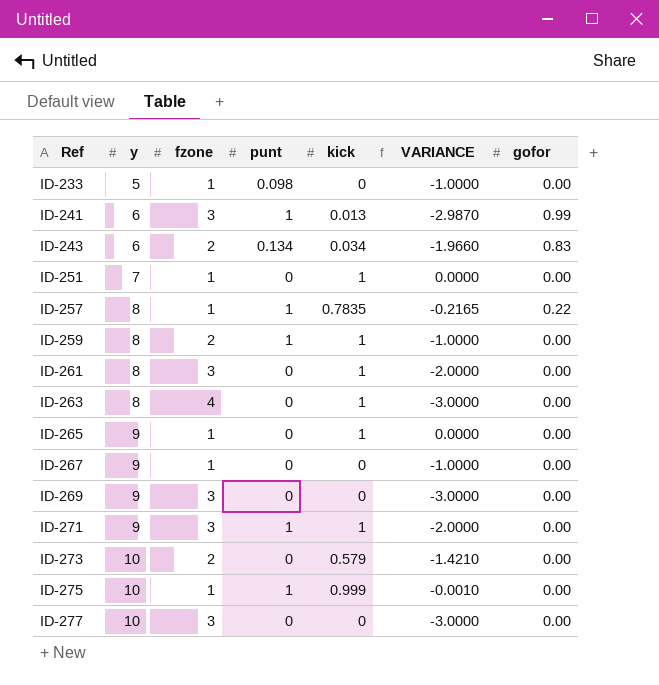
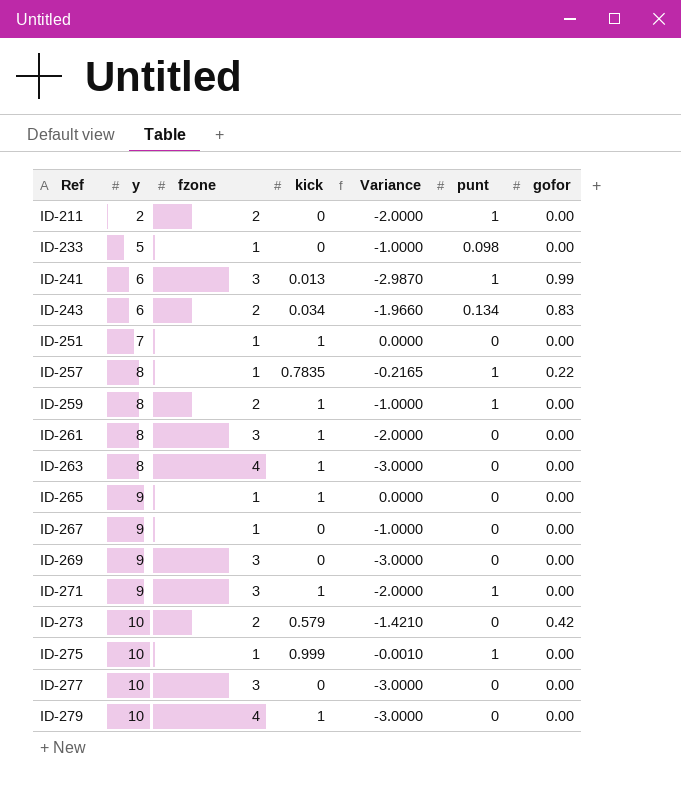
column name: VARIANCE -> Variance
column punt | position: 4 -> 6
row ID-211: none -> 2 | 2 | 0 | -2.0000 | 1 | 0.00
ID-273 | gofor: 0.00 -> 0.42
row ID-279: none -> 10 | 4 | 1 | -3.0000 | 0 | 0.00

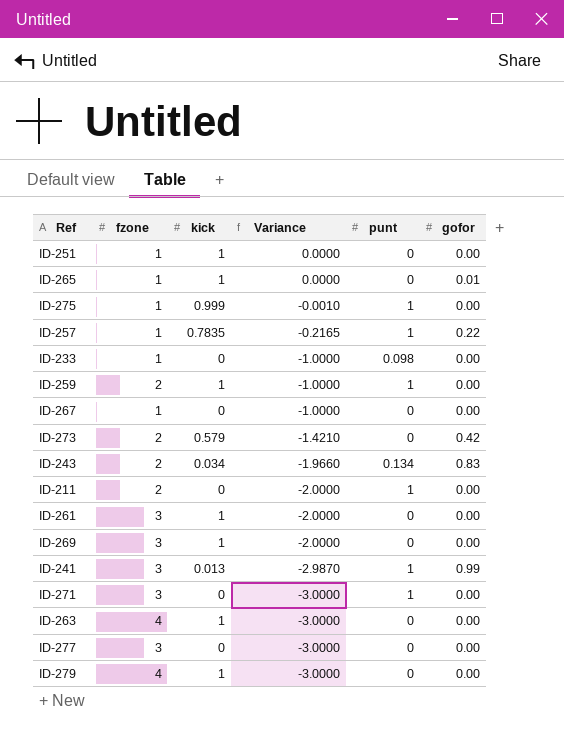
row order: Ref ascending -> Variance descending
column y | position: 2 -> none
ID-265 | gofor: 0.00 -> 0.01
ID-269 | kick: 0 -> 1
ID-269 | Variance: -3.0000 -> -2.0000
ID-271 | kick: 1 -> 0
ID-271 | Variance: -2.0000 -> -3.0000

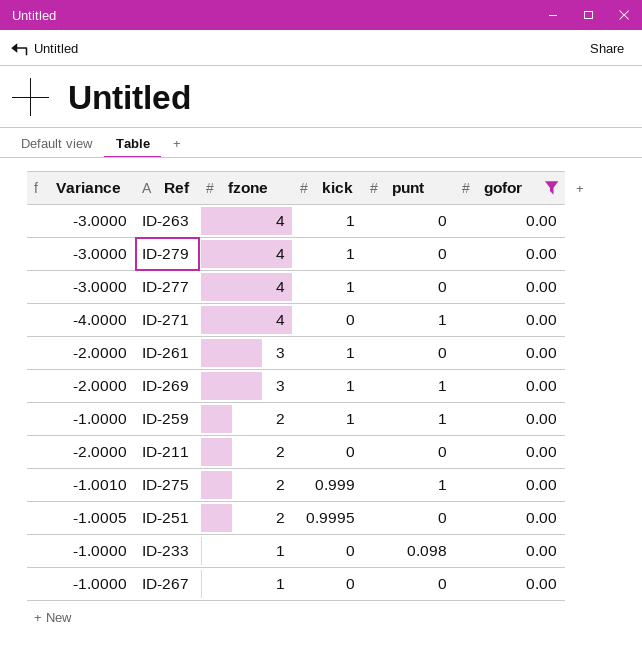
filter: none -> gofor = 0.00
row order: Variance descending -> fzone descending
column Variance | position: 4 -> 1
ID-277 | fzone: 3 -> 4
ID-277 | kick: 0 -> 1
ID-271 | Variance: -3.0000 -> -4.0000
ID-271 | fzone: 3 -> 4
ID-269 | punt: 0 -> 1
ID-211 | punt: 1 -> 0
ID-275 | Variance: -0.0010 -> -1.0010
ID-275 | fzone: 1 -> 2
ID-251 | Variance: 0.0000 -> -1.0005
ID-251 | fzone: 1 -> 2
ID-251 | kick: 1 -> 0.9995

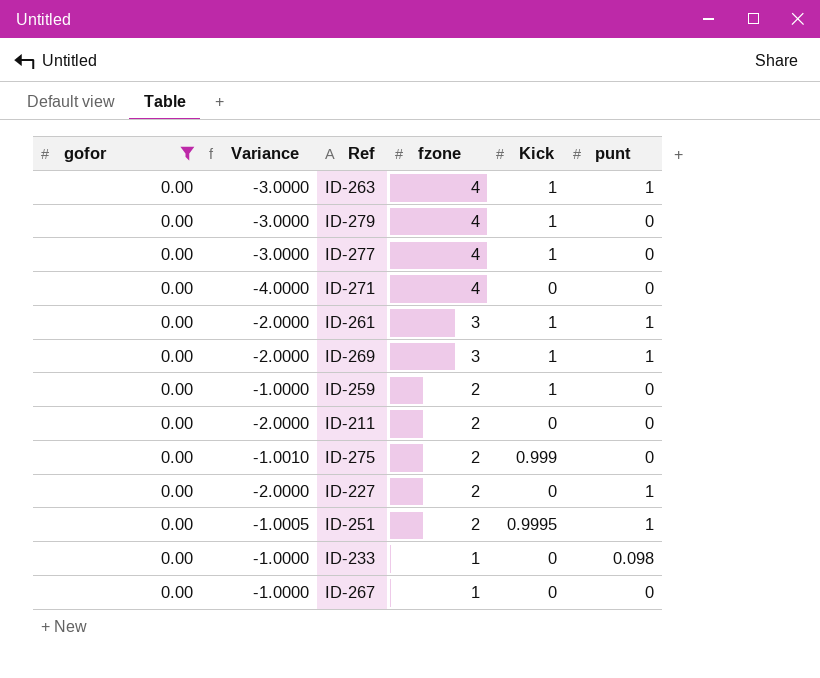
column gofor | position: 6 -> 1
column name: kick -> Kick
ID-263 | punt: 0 -> 1
ID-271 | punt: 1 -> 0
ID-261 | punt: 0 -> 1
ID-259 | punt: 1 -> 0
ID-275 | punt: 1 -> 0
row ID-227: none -> 0.00 | -2.0000 | 2 | 0 | 1
ID-251 | punt: 0 -> 1

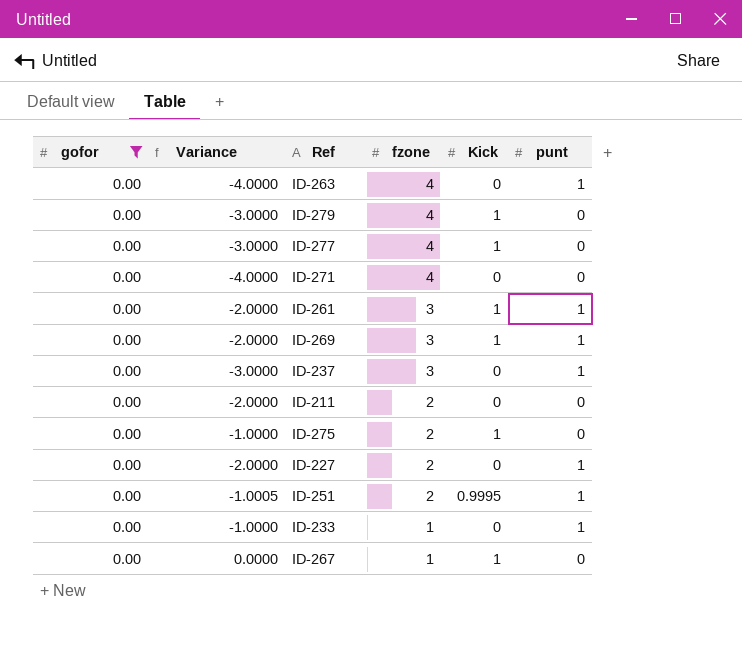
row ID-259: 0.00 | -1.0000 | 2 | 1 | 0 -> none
ID-263 | Variance: -3.0000 -> -4.0000
ID-263 | Kick: 1 -> 0
row ID-237: none -> 0.00 | -3.0000 | 3 | 0 | 1
ID-275 | Variance: -1.0010 -> -1.0000
ID-275 | Kick: 0.999 -> 1
ID-233 | punt: 0.098 -> 1
ID-267 | Variance: -1.0000 -> 0.0000
ID-267 | Kick: 0 -> 1

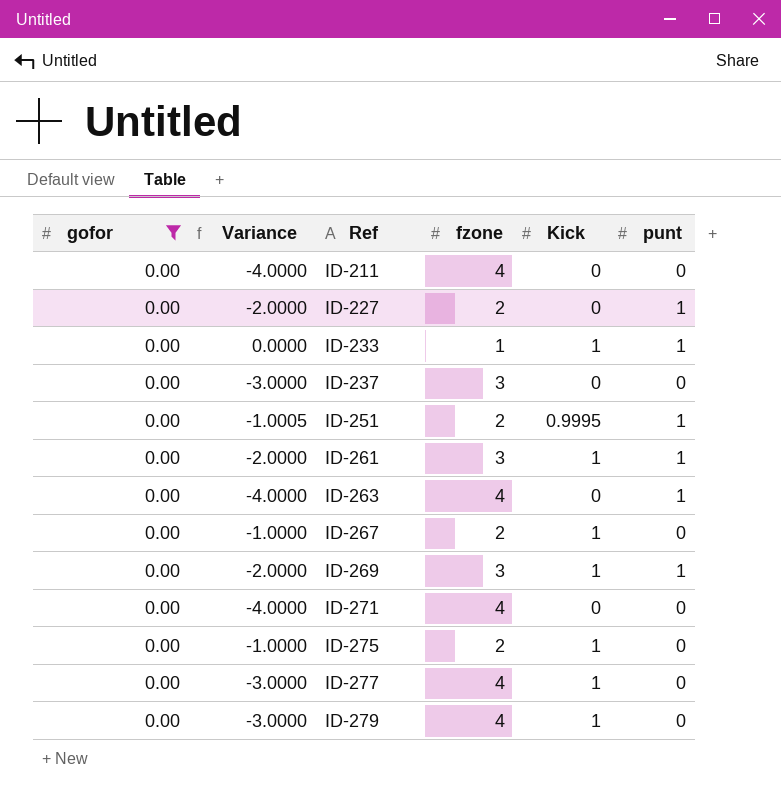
row order: fzone descending -> Ref ascending
ID-211 | Variance: -2.0000 -> -4.0000
ID-211 | fzone: 2 -> 4
ID-233 | Variance: -1.0000 -> 0.0000
ID-233 | Kick: 0 -> 1
ID-237 | punt: 1 -> 0
ID-267 | Variance: 0.0000 -> -1.0000
ID-267 | fzone: 1 -> 2

